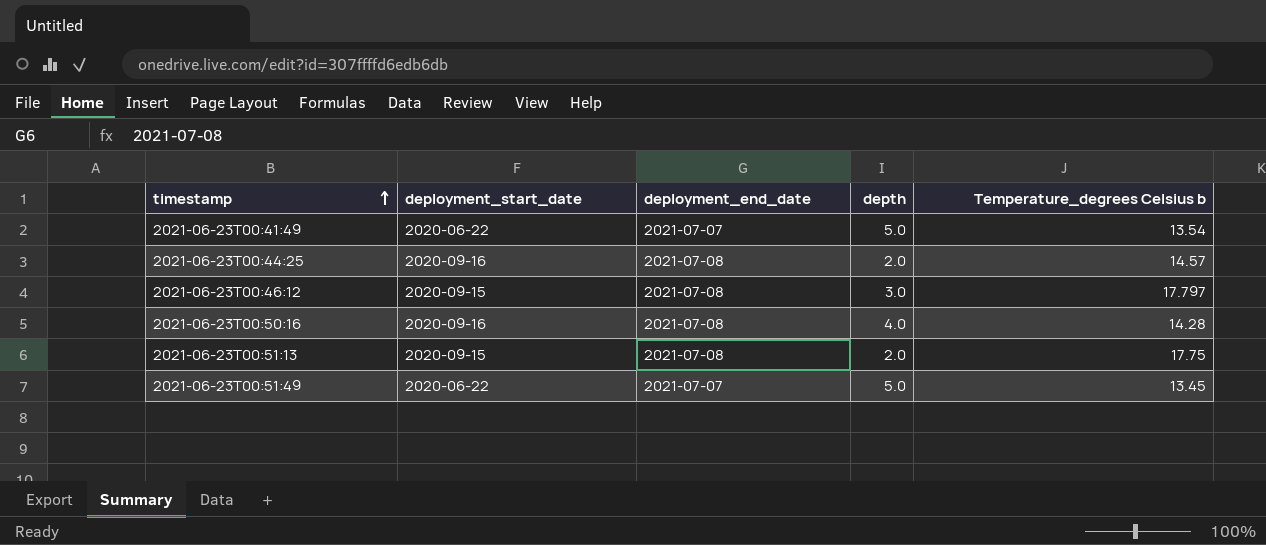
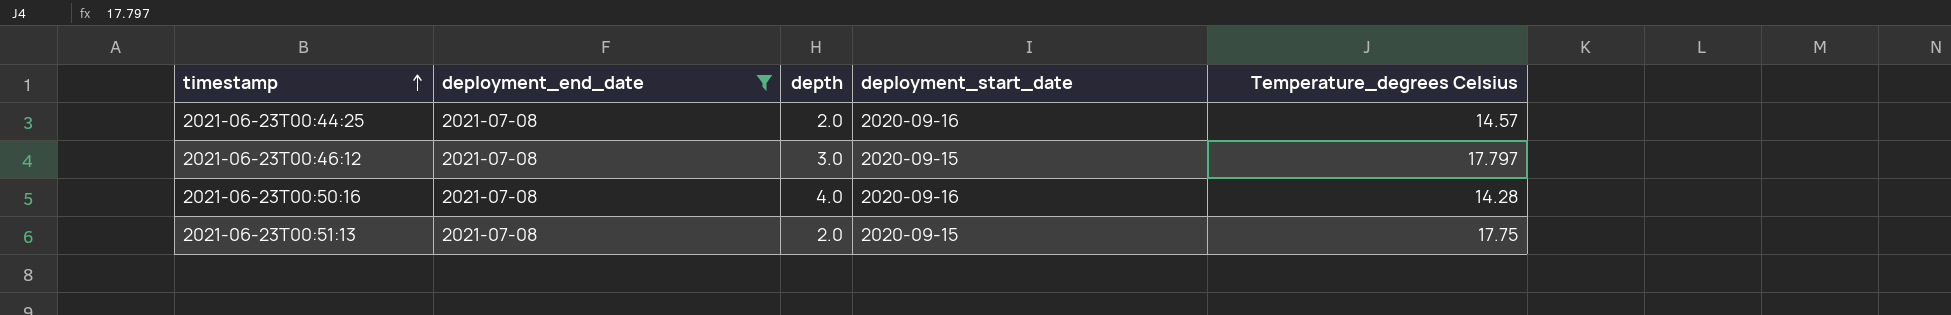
filter: none -> deployment_end_date = 2021-07-08
column deployment_start_date | position: 2 -> 4
column name: Temperature_degrees Celsius b -> Temperature_degrees Celsius

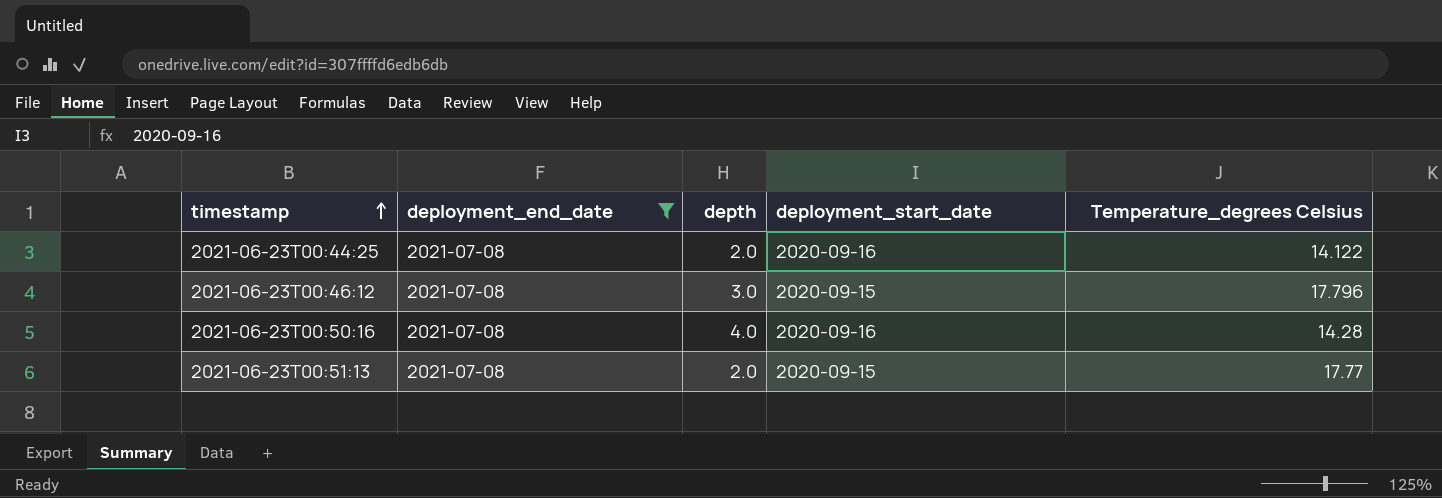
2021-06-23T00:44:25 | Temperature_degrees Celsius: 14.57 -> 14.122
2021-06-23T00:46:12 | Temperature_degrees Celsius: 17.797 -> 17.796
2021-06-23T00:51:13 | Temperature_degrees Celsius: 17.75 -> 17.77

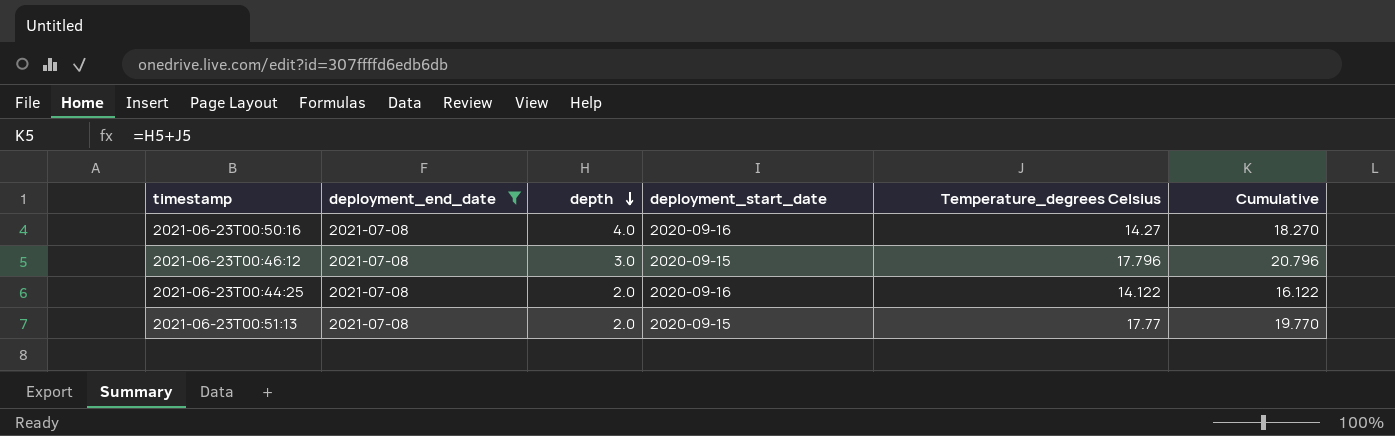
row order: timestamp ascending -> depth descending
column Cumulative | formula: none -> [depth] + [Temperature_degrees Celsius]
2021-06-23T00:50:16 | Temperature_degrees Celsius: 14.28 -> 14.27

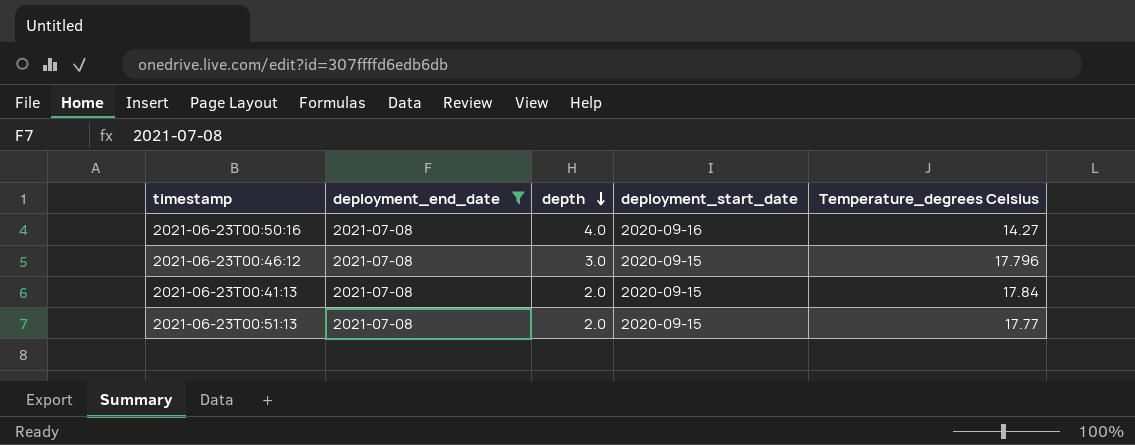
column Cumulative | formula: [depth] + [Temperature_degrees Celsius] -> none
row 2021-06-23T00:44:25: 2021-07-08 | 2.0 | 2020-09-16 | 14.122 | 16.122 -> none
row 2021-06-23T00:41:13: none -> 2021-07-08 | 2.0 | 2020-09-15 | 17.84

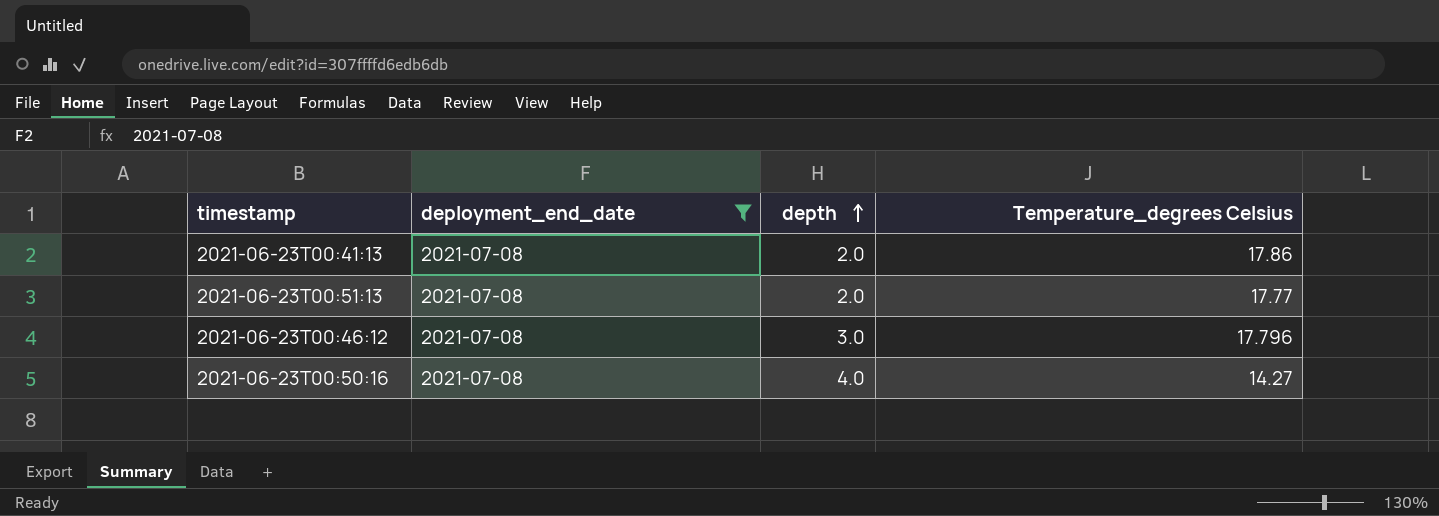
row order: depth descending -> depth ascending
column deployment_start_date | position: 4 -> none
2021-06-23T00:41:13 | Temperature_degrees Celsius: 17.84 -> 17.86

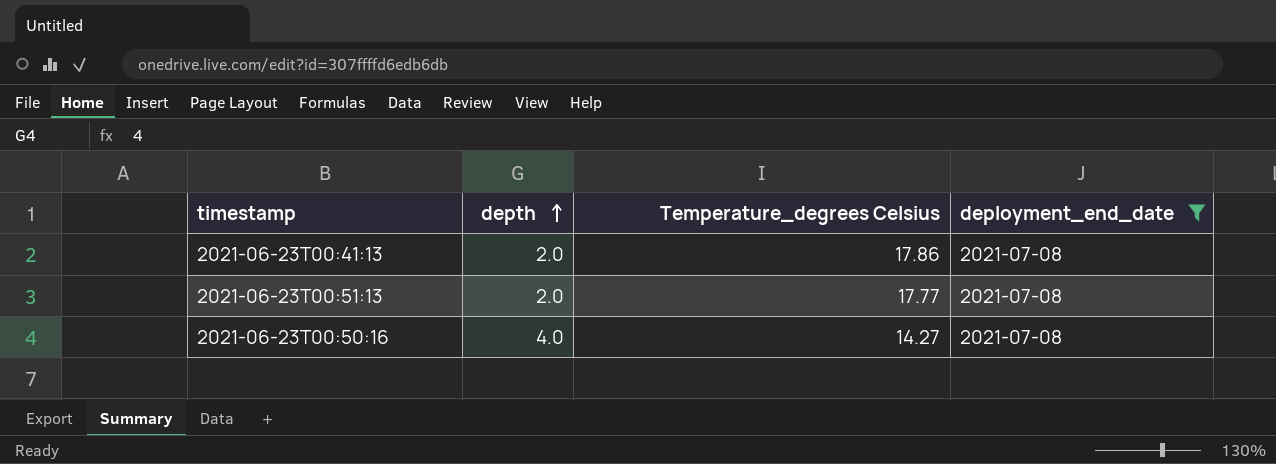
column deployment_end_date | position: 2 -> 4
row 2021-06-23T00:46:12: 2021-07-08 | 3.0 | 17.796 -> none

